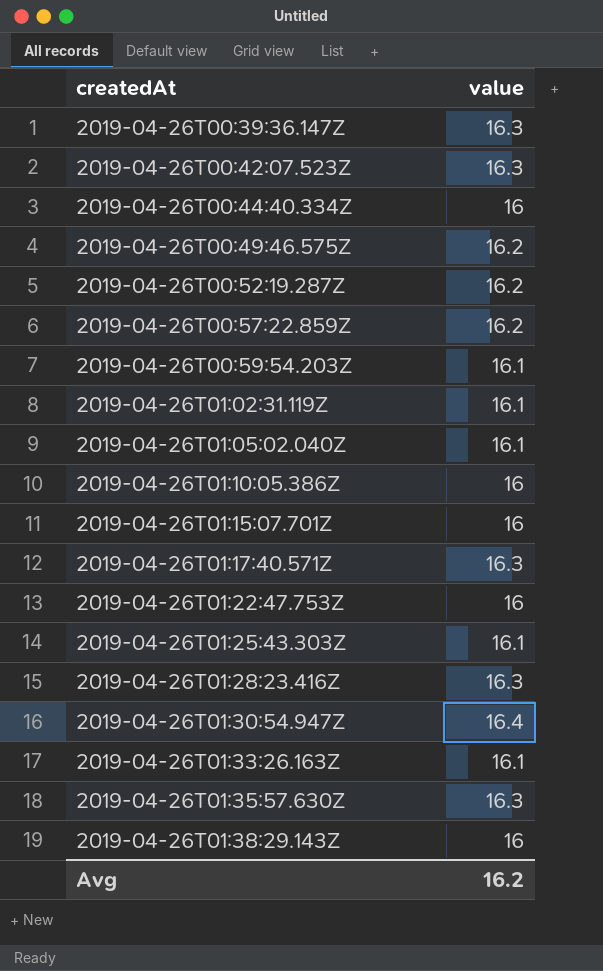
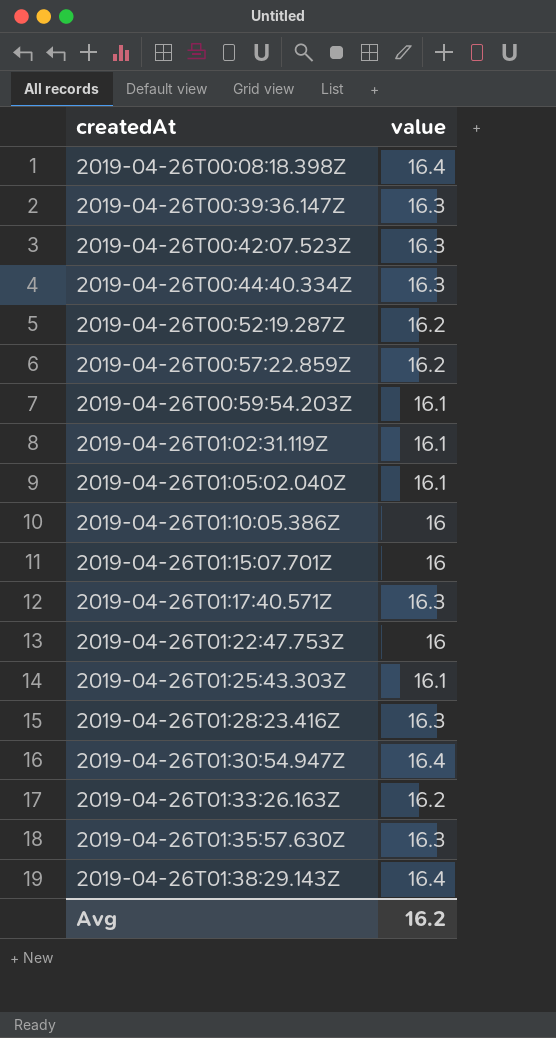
row 2019-04-26T00:49:46.575Z: 16.2 -> none
row 2019-04-26T00:08:18.398Z: none -> 16.4
2019-04-26T00:44:40.334Z | value: 16 -> 16.3
2019-04-26T01:33:26.163Z | value: 16.1 -> 16.2
2019-04-26T01:38:29.143Z | value: 16 -> 16.4

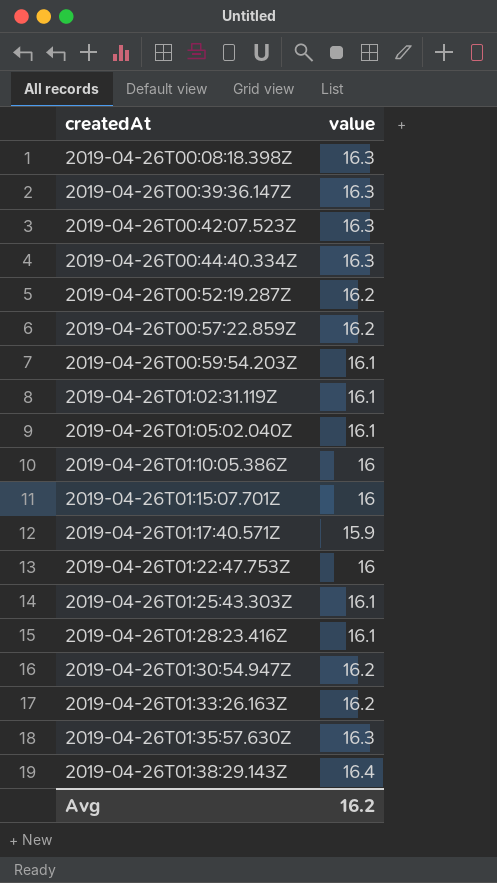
2019-04-26T00:08:18.398Z | value: 16.4 -> 16.3
2019-04-26T01:17:40.571Z | value: 16.3 -> 15.9
2019-04-26T01:28:23.416Z | value: 16.3 -> 16.1
2019-04-26T01:30:54.947Z | value: 16.4 -> 16.2

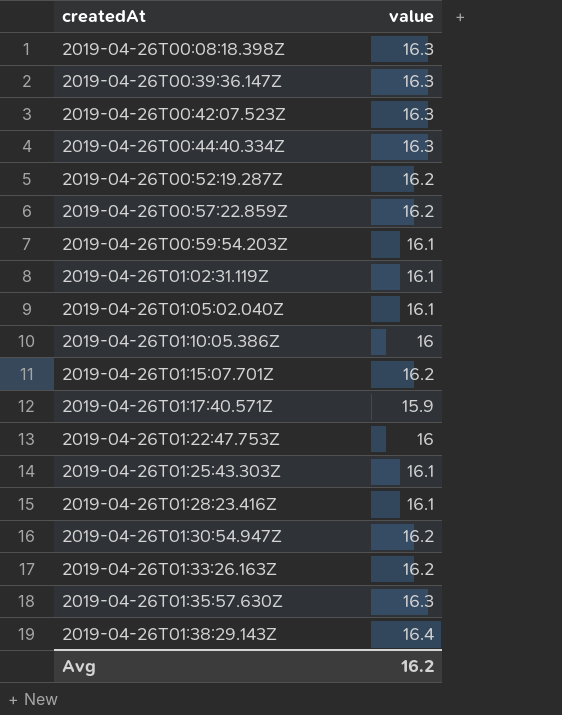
2019-04-26T01:15:07.701Z | value: 16 -> 16.2

